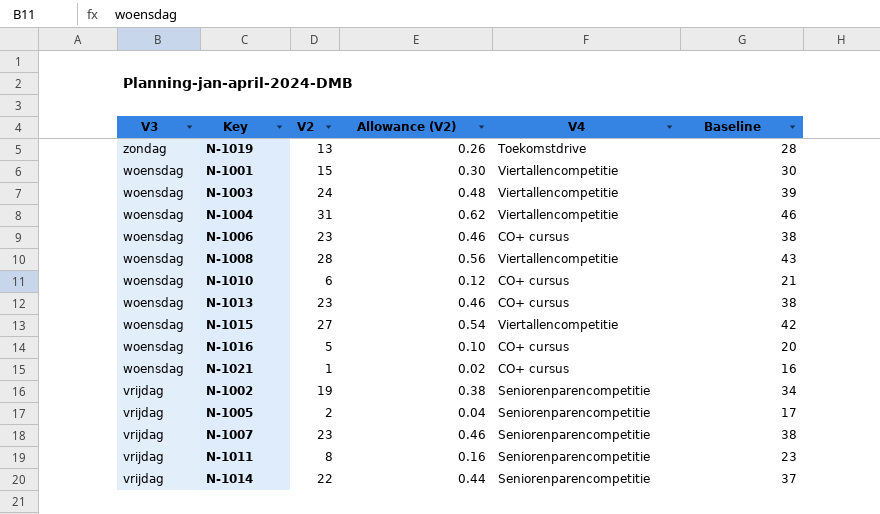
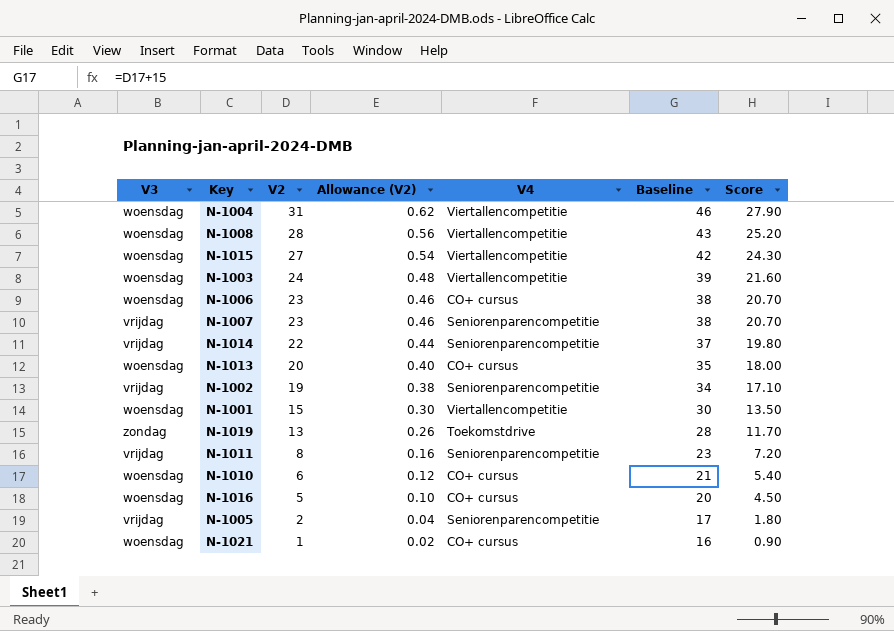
row order: V3 descending -> V2 descending
column Score | formula: none -> [V2] * 0.9
N-1013 | V2: 23 -> 20
N-1013 | Allowance (V2): 0.46 -> 0.40
N-1013 | Baseline: 38 -> 35

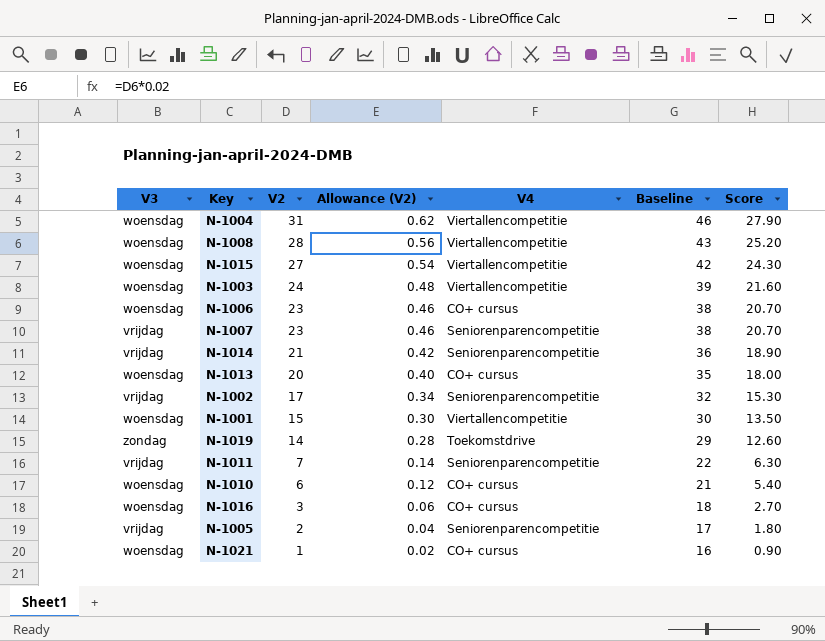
N-1014 | V2: 22 -> 21
N-1014 | Allowance (V2): 0.44 -> 0.42
N-1014 | Baseline: 37 -> 36
N-1014 | Score: 19.80 -> 18.90
N-1002 | V2: 19 -> 17
N-1002 | Allowance (V2): 0.38 -> 0.34
N-1002 | Baseline: 34 -> 32
N-1002 | Score: 17.10 -> 15.30
N-1019 | V2: 13 -> 14
N-1019 | Allowance (V2): 0.26 -> 0.28
N-1019 | Baseline: 28 -> 29
N-1019 | Score: 11.70 -> 12.60
N-1011 | V2: 8 -> 7
N-1011 | Allowance (V2): 0.16 -> 0.14
N-1011 | Baseline: 23 -> 22
N-1011 | Score: 7.20 -> 6.30
N-1016 | V2: 5 -> 3
N-1016 | Allowance (V2): 0.10 -> 0.06
N-1016 | Baseline: 20 -> 18
N-1016 | Score: 4.50 -> 2.70

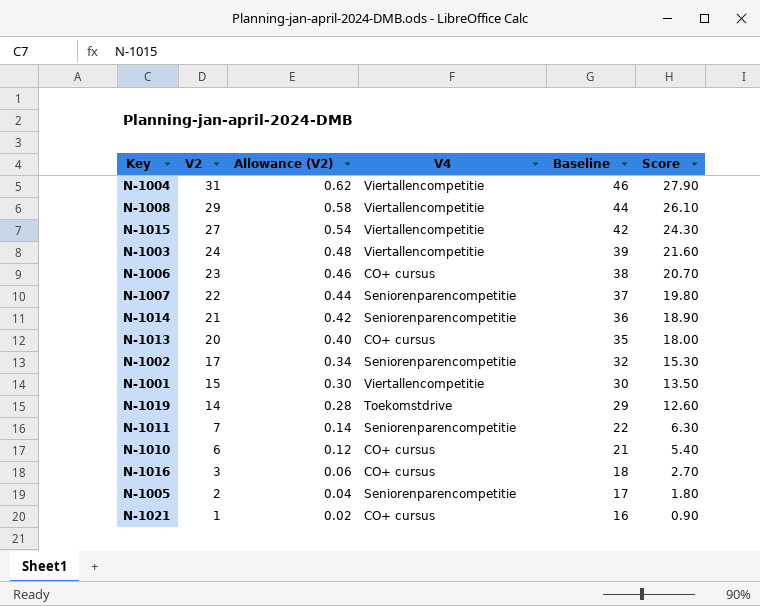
column V3 | position: 1 -> none
N-1008 | V2: 28 -> 29
N-1008 | Allowance (V2): 0.56 -> 0.58
N-1008 | Baseline: 43 -> 44
N-1008 | Score: 25.20 -> 26.10
N-1007 | V2: 23 -> 22
N-1007 | Allowance (V2): 0.46 -> 0.44
N-1007 | Baseline: 38 -> 37
N-1007 | Score: 20.70 -> 19.80

